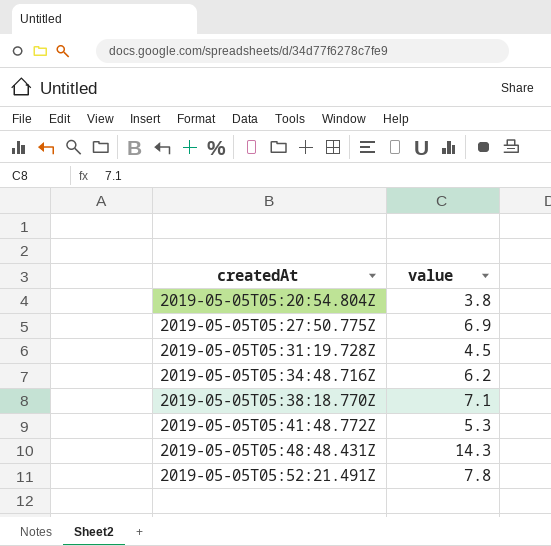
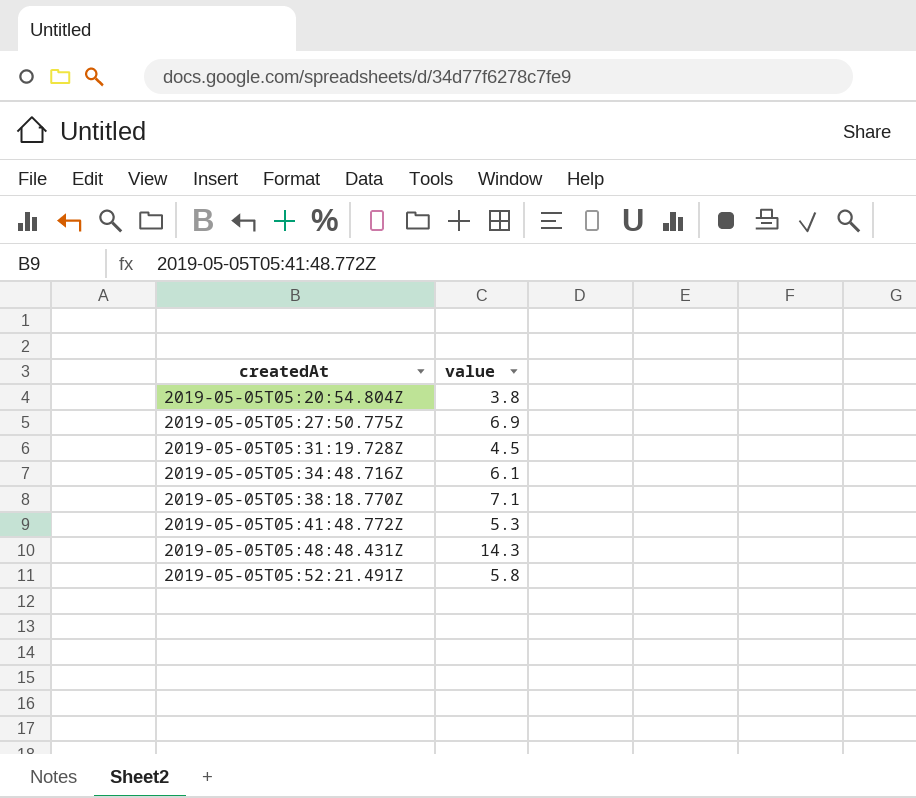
2019-05-05T05:34:48.716Z | value: 6.2 -> 6.1
2019-05-05T05:52:21.491Z | value: 7.8 -> 5.8

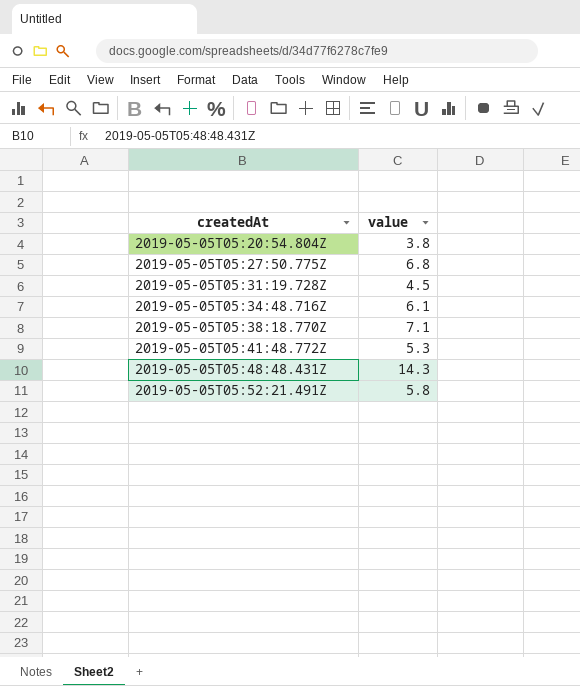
2019-05-05T05:27:50.775Z | value: 6.9 -> 6.8

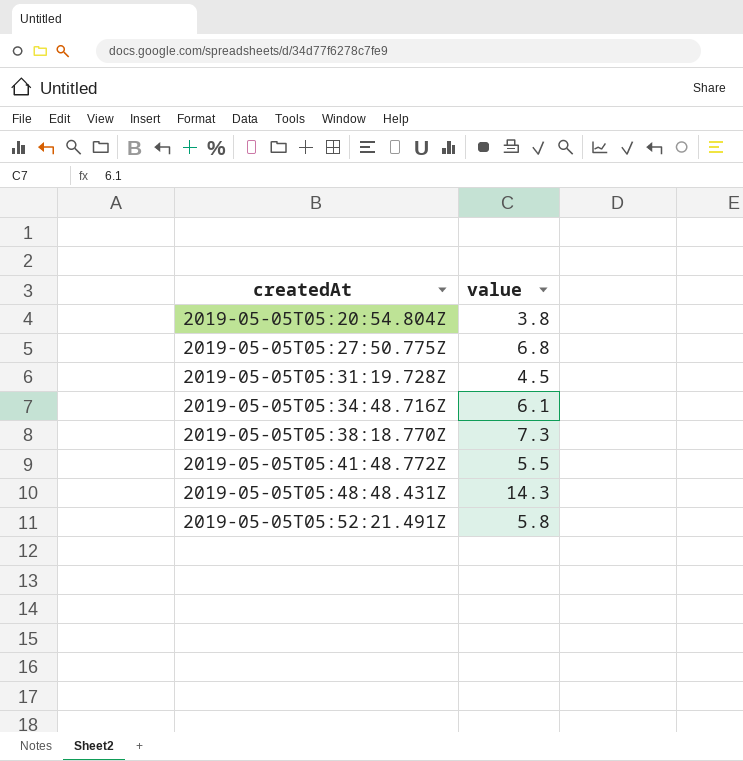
2019-05-05T05:38:18.770Z | value: 7.1 -> 7.3
2019-05-05T05:41:48.772Z | value: 5.3 -> 5.5

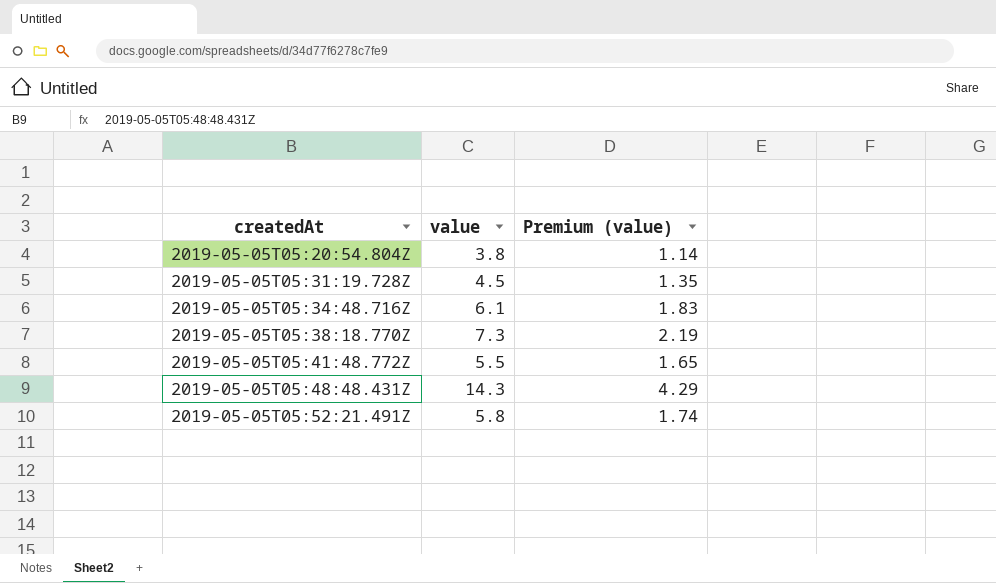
column Premium (value) | formula: none -> [value] * 0.3
row 2019-05-05T05:27:50.775Z: 6.8 -> none

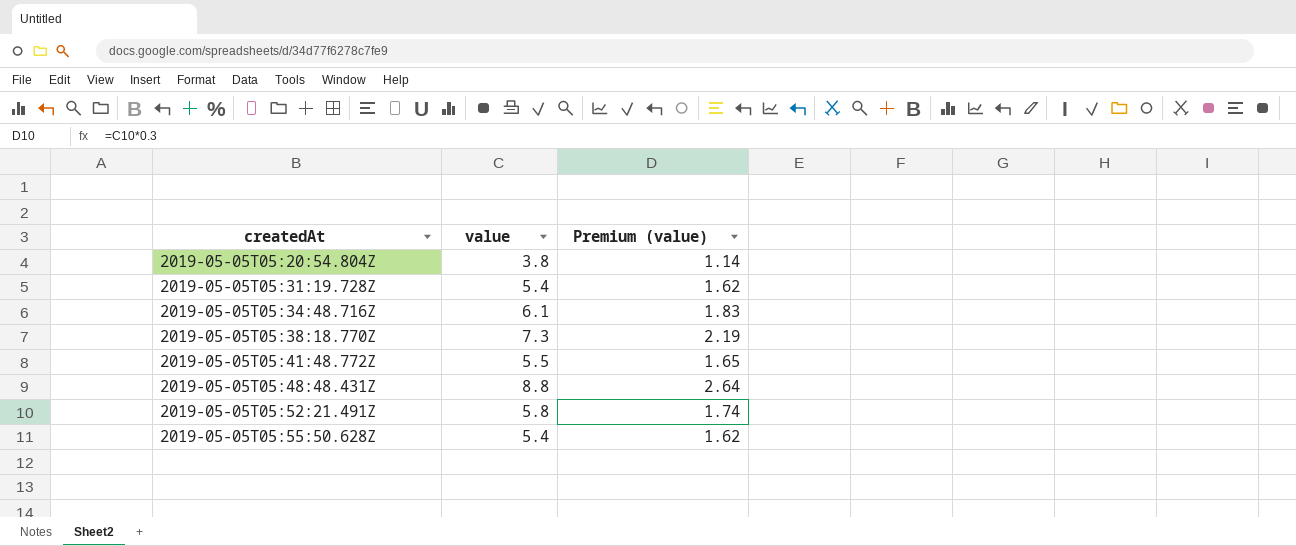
2019-05-05T05:31:19.728Z | value: 4.5 -> 5.4
2019-05-05T05:31:19.728Z | Premium (value): 1.35 -> 1.62
2019-05-05T05:48:48.431Z | value: 14.3 -> 8.8
2019-05-05T05:48:48.431Z | Premium (value): 4.29 -> 2.64
row 2019-05-05T05:55:50.628Z: none -> 5.4 | 1.62

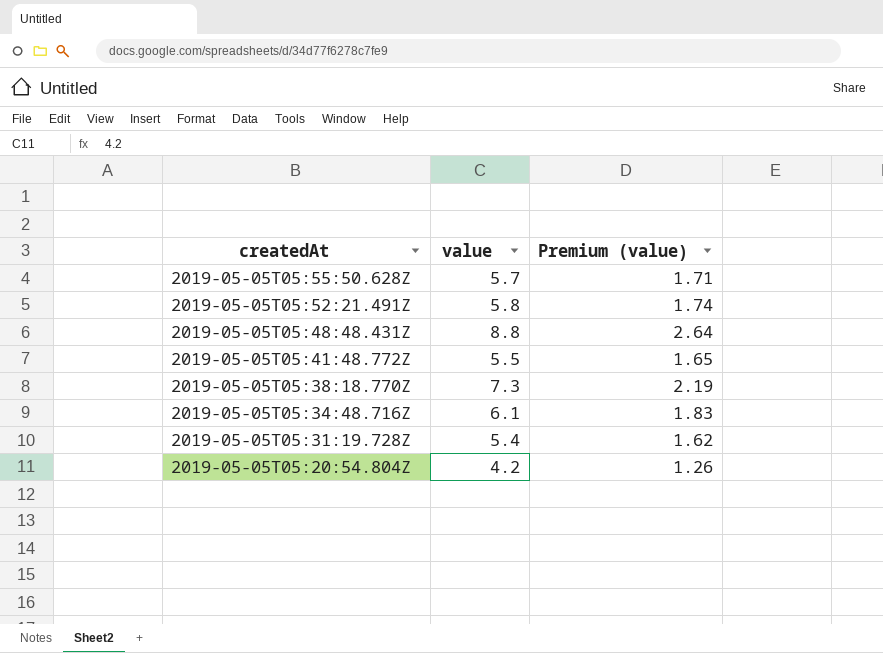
row order: createdAt ascending -> createdAt descending
2019-05-05T05:55:50.628Z | value: 5.4 -> 5.7
2019-05-05T05:55:50.628Z | Premium (value): 1.62 -> 1.71
2019-05-05T05:20:54.804Z | value: 3.8 -> 4.2
2019-05-05T05:20:54.804Z | Premium (value): 1.14 -> 1.26

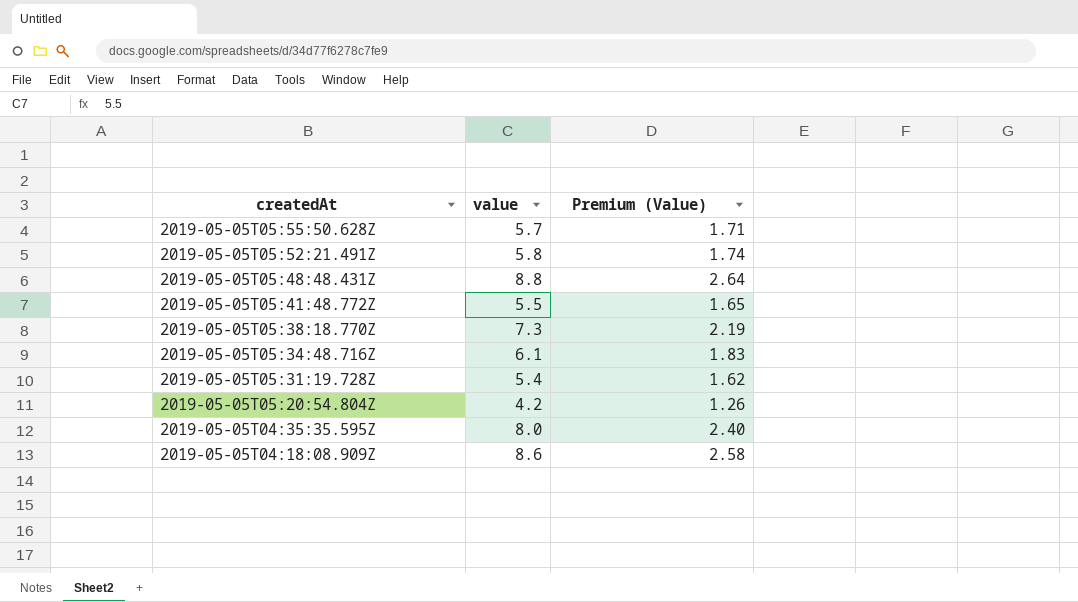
column name: Premium (value) -> Premium (Value)
row 2019-05-05T04:35:35.595Z: none -> 8.0 | 2.40
row 2019-05-05T04:18:08.909Z: none -> 8.6 | 2.58

